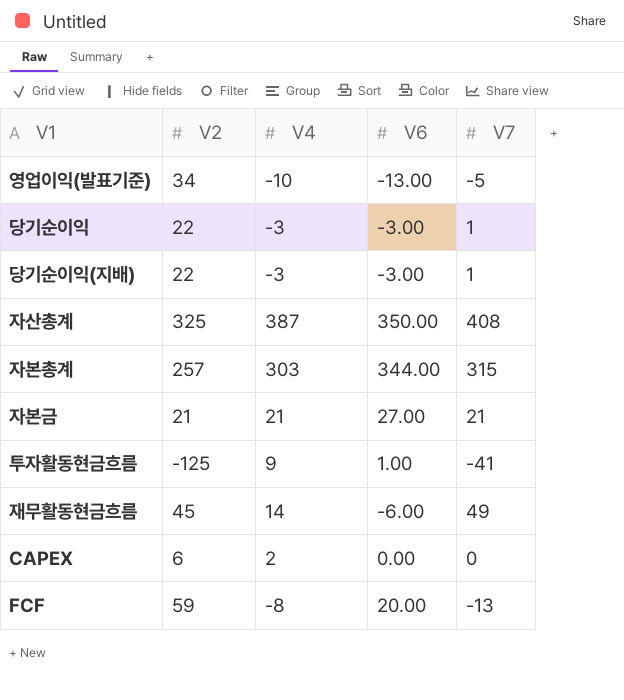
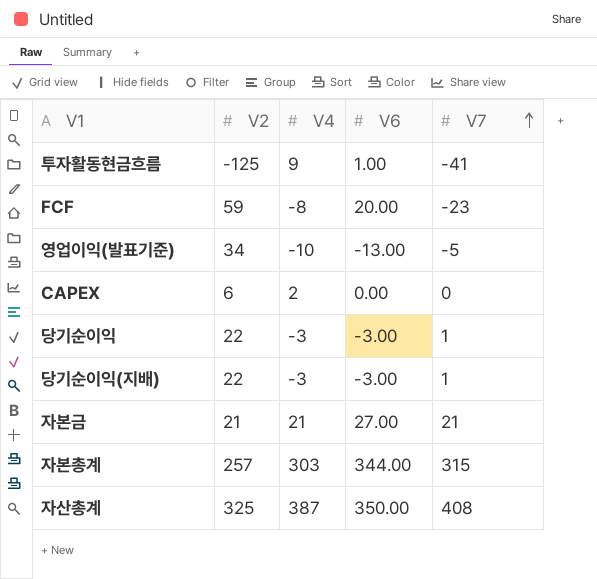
row order: none -> V7 ascending
row 재무활동현금흐름: 45 | 14 | -6.00 | 49 -> none
FCF | V7: -13 -> -23

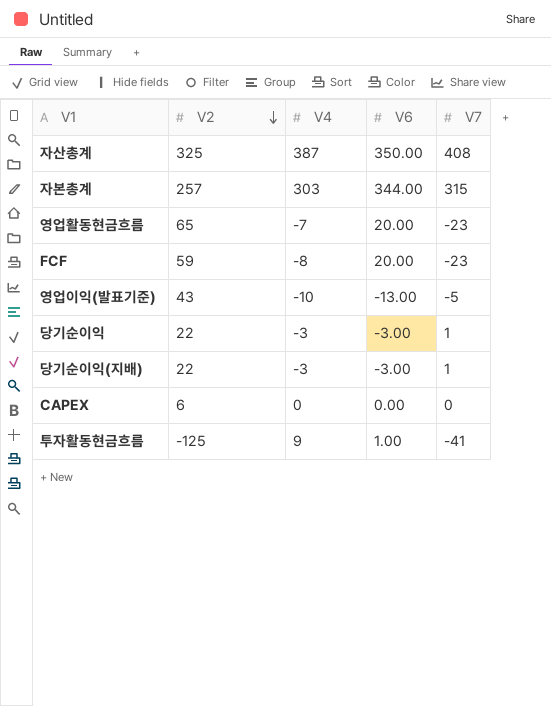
row order: V7 ascending -> V2 descending
row 자본금: 21 | 21 | 27.00 | 21 -> none
row 영업활동현금흐름: none -> 65 | -7 | 20.00 | -23
영업이익(발표기준) | V2: 34 -> 43
CAPEX | V4: 2 -> 0

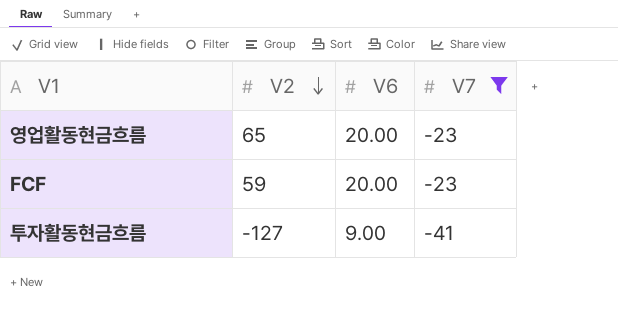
filter: none -> V7 <= -23
column V4 | position: 3 -> none
투자활동현금흐름 | V2: -125 -> -127
투자활동현금흐름 | V6: 1.00 -> 9.00

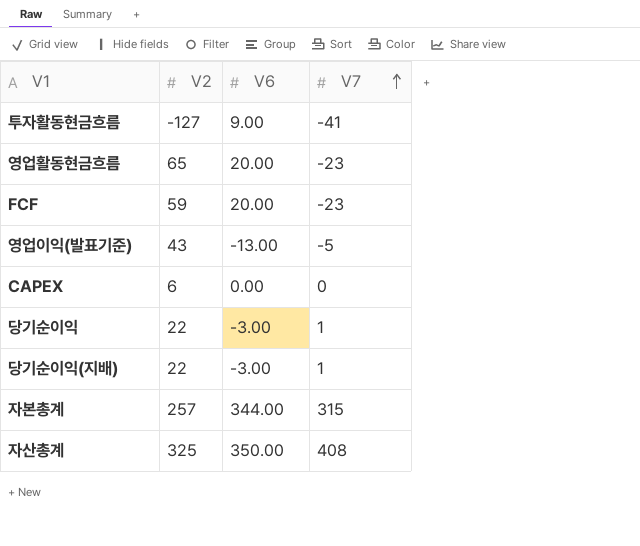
filter: V7 <= -23 -> none
row order: V2 descending -> V7 ascending

